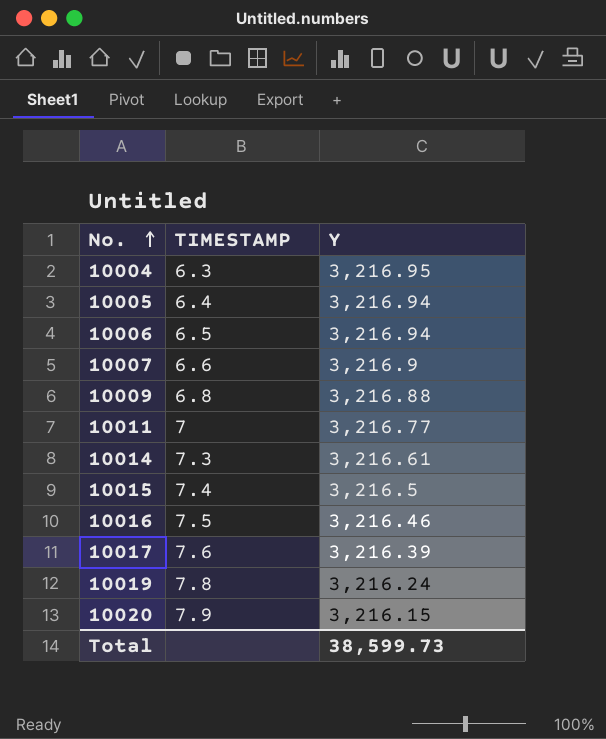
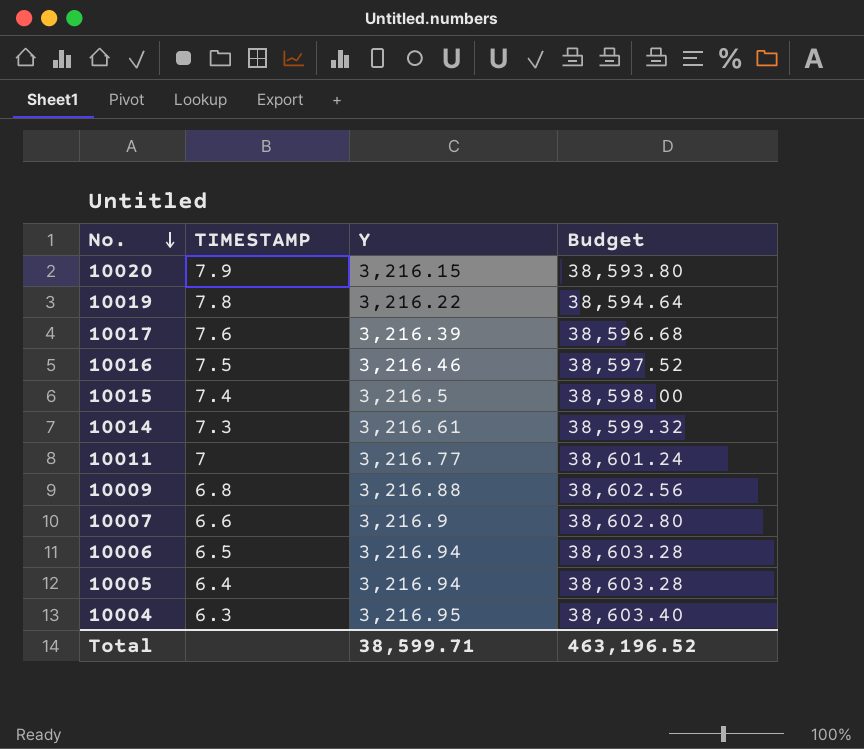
row order: No. ascending -> No. descending
column Budget | formula: none -> [Y] * 12
10019 | Y: 3,216.24 -> 3,216.22
Total | Y: 38,599.73 -> 38,599.71

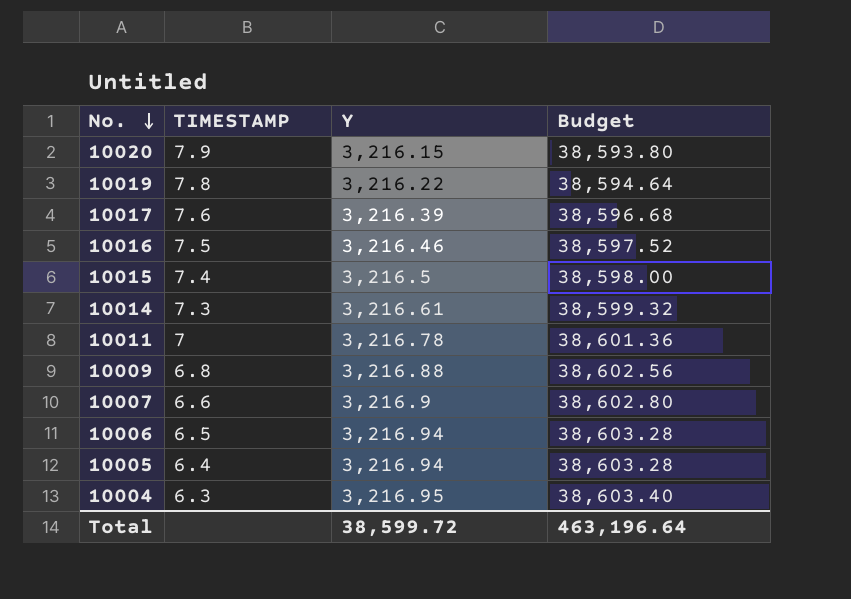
10011 | Y: 3,216.77 -> 3,216.78
10011 | Budget: 38,601.24 -> 38,601.36
Total | Y: 38,599.71 -> 38,599.72
Total | Budget: 463,196.52 -> 463,196.64

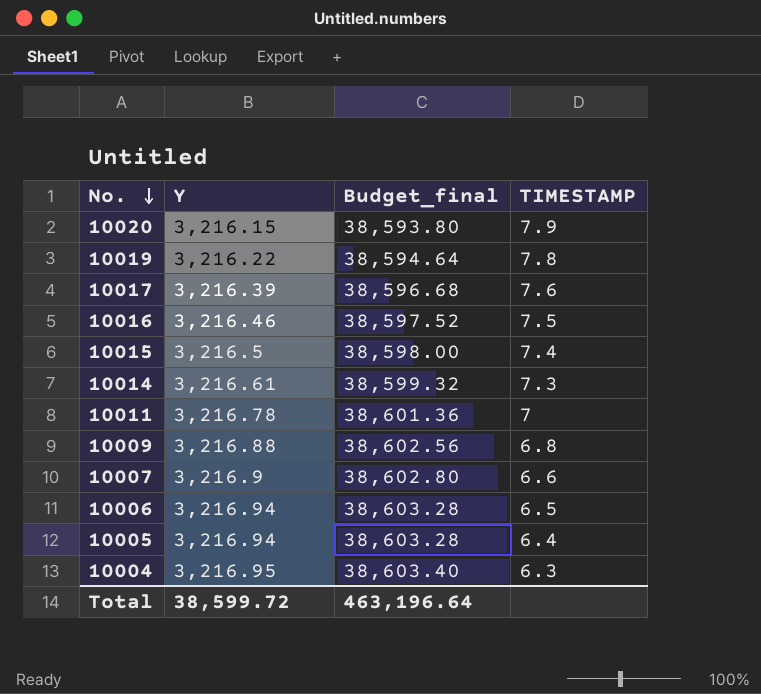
column name: Budget -> Budget_final
column TIMESTAMP | position: 2 -> 4

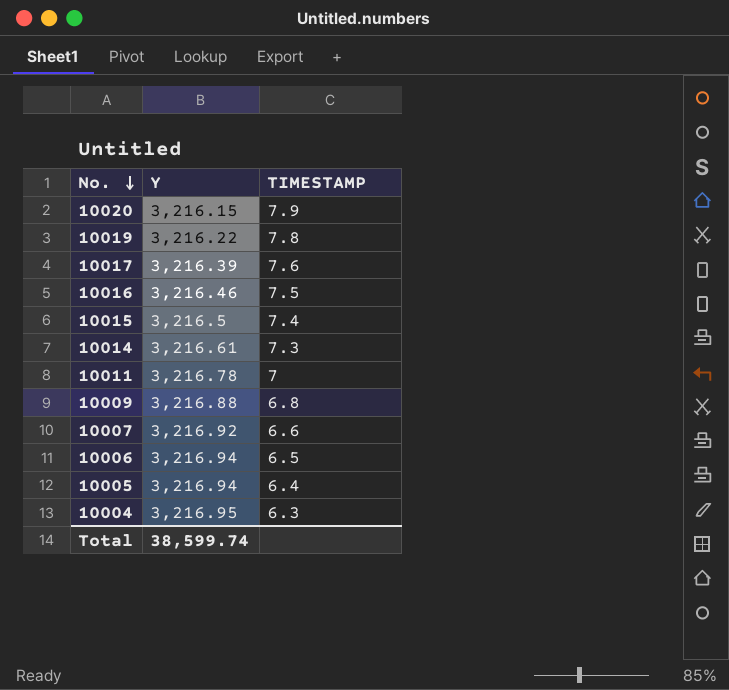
column Budget_final | formula: [Y] * 12 -> none
10007 | Y: 3,216.9 -> 3,216.92
Total | Y: 38,599.72 -> 38,599.74

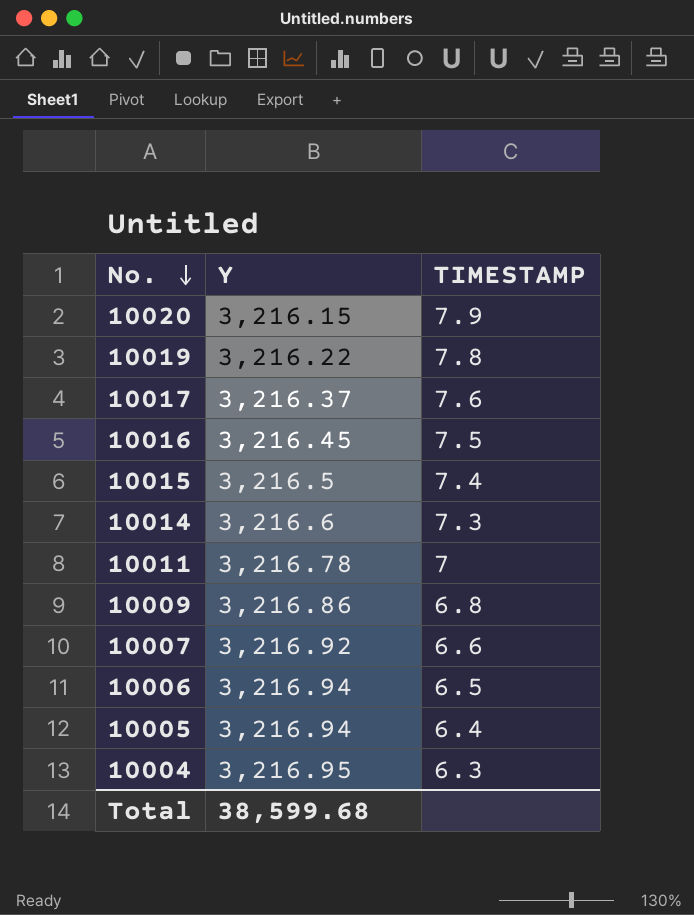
10017 | Y: 3,216.39 -> 3,216.37
10016 | Y: 3,216.46 -> 3,216.45
10014 | Y: 3,216.61 -> 3,216.6
10009 | Y: 3,216.88 -> 3,216.86
Total | Y: 38,599.74 -> 38,599.68

